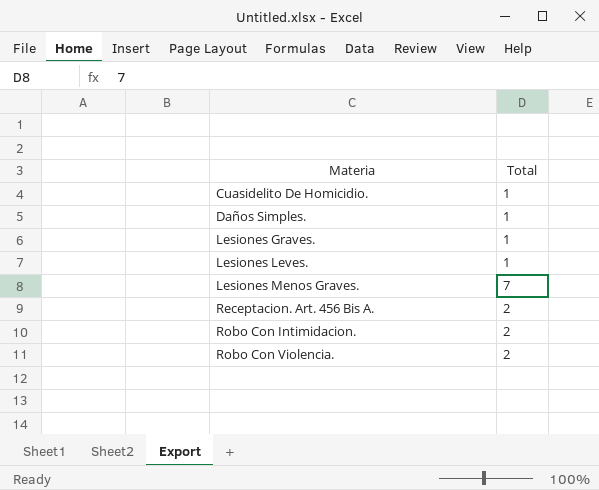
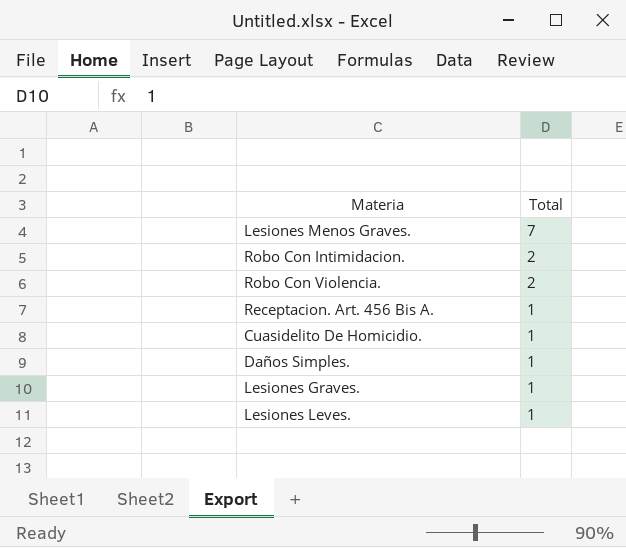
row order: Materia ascending -> Total descending
Receptacion. Art. 456 Bis A. | Total: 2 -> 1

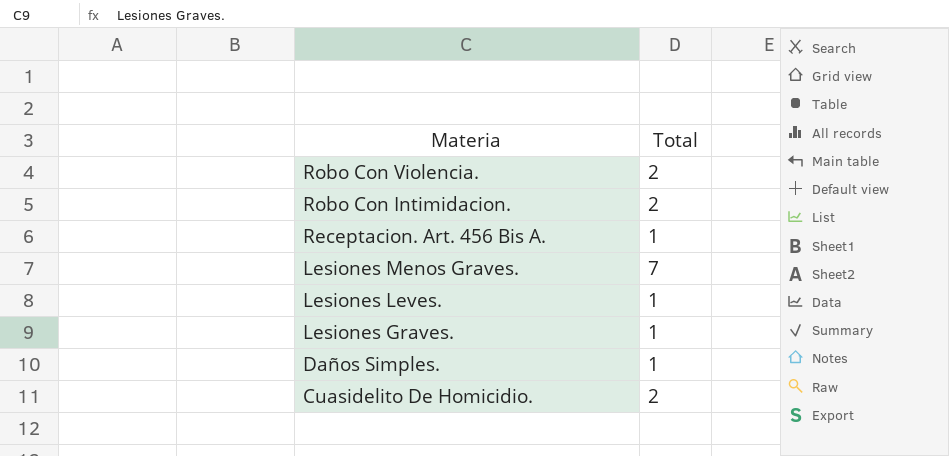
row order: Total descending -> Materia descending
Cuasidelito De Homicidio. | Total: 1 -> 2

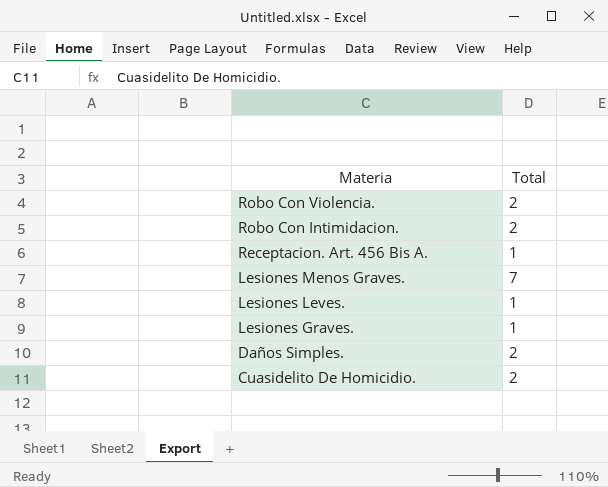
Daños Simples. | Total: 1 -> 2

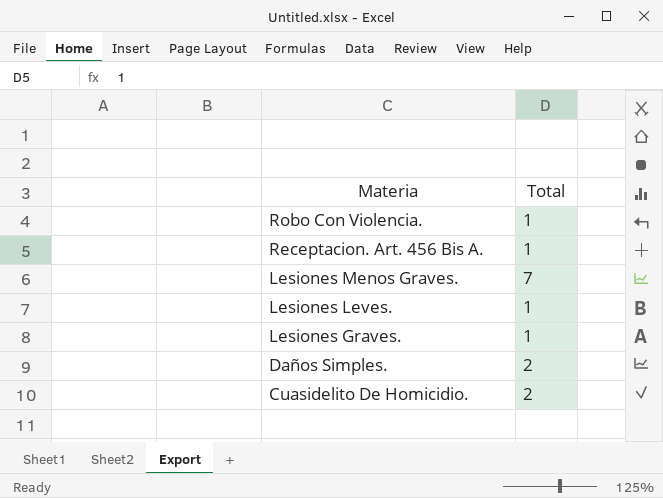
row Robo Con Intimidacion.: 2 -> none
Robo Con Violencia. | Total: 2 -> 1

